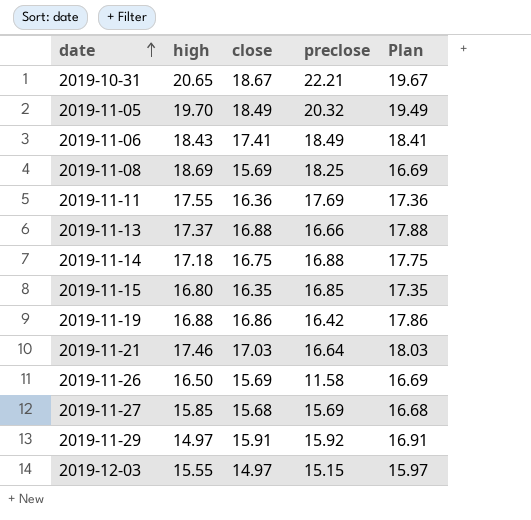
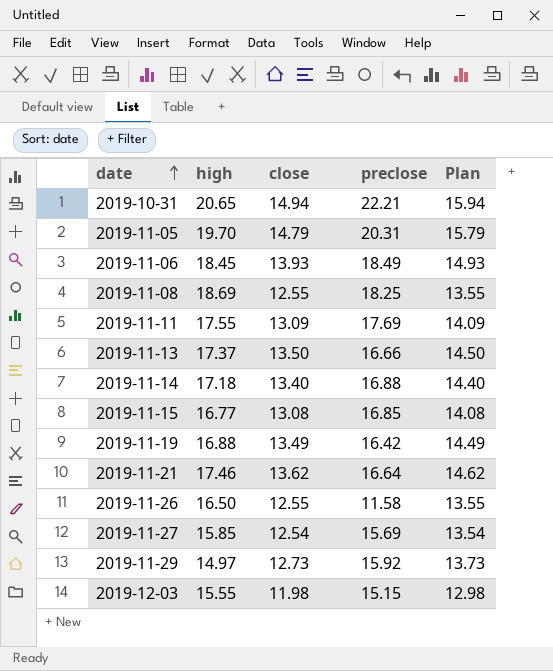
2019-10-31 | close: 18.67 -> 14.94
2019-10-31 | Plan: 19.67 -> 15.94
2019-11-05 | close: 18.49 -> 14.79
2019-11-05 | preclose: 20.32 -> 20.31
2019-11-05 | Plan: 19.49 -> 15.79
2019-11-06 | high: 18.43 -> 18.45
2019-11-06 | close: 17.41 -> 13.93
2019-11-06 | Plan: 18.41 -> 14.93
2019-11-08 | close: 15.69 -> 12.55
2019-11-08 | Plan: 16.69 -> 13.55
2019-11-11 | close: 16.36 -> 13.09
2019-11-11 | Plan: 17.36 -> 14.09
2019-11-13 | close: 16.88 -> 13.50
2019-11-13 | Plan: 17.88 -> 14.50
2019-11-14 | close: 16.75 -> 13.40
2019-11-14 | Plan: 17.75 -> 14.40
2019-11-15 | high: 16.80 -> 16.77
2019-11-15 | close: 16.35 -> 13.08
2019-11-15 | Plan: 17.35 -> 14.08
2019-11-19 | close: 16.86 -> 13.49
2019-11-19 | Plan: 17.86 -> 14.49
2019-11-21 | close: 17.03 -> 13.62
2019-11-21 | Plan: 18.03 -> 14.62
2019-11-26 | close: 15.69 -> 12.55
2019-11-26 | Plan: 16.69 -> 13.55
2019-11-27 | close: 15.68 -> 12.54
2019-11-27 | Plan: 16.68 -> 13.54
2019-11-29 | close: 15.91 -> 12.73
2019-11-29 | Plan: 16.91 -> 13.73
2019-12-03 | close: 14.97 -> 11.98
2019-12-03 | Plan: 15.97 -> 12.98

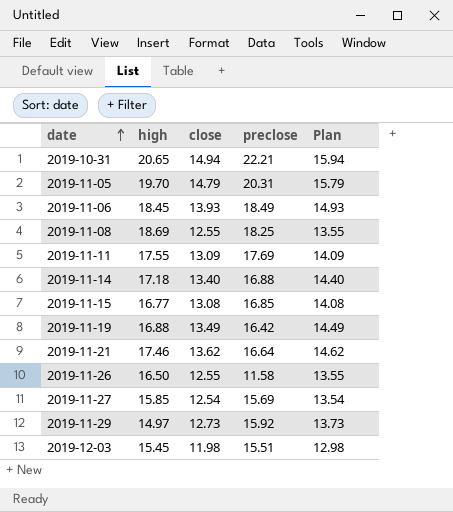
row 2019-11-13: 17.37 | 13.50 | 16.66 | 14.50 -> none
2019-12-03 | high: 15.55 -> 15.45
2019-12-03 | preclose: 15.15 -> 15.51

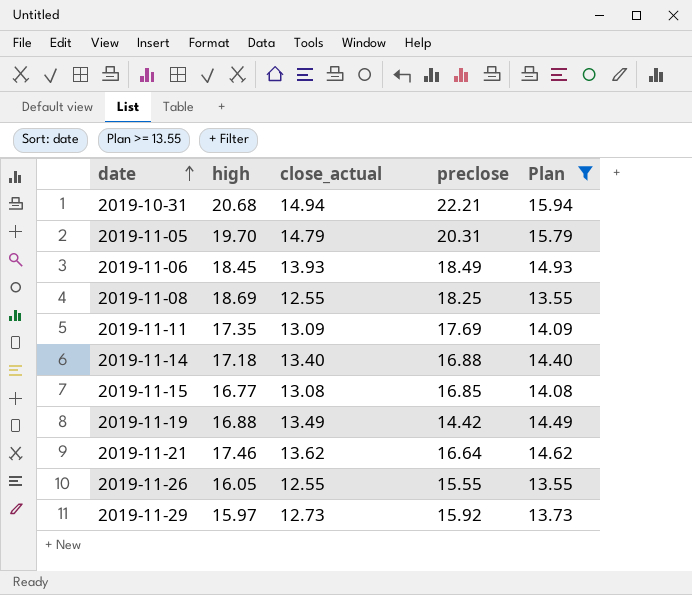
filter: none -> Plan >= 13.55
column name: close -> close_actual
2019-10-31 | high: 20.65 -> 20.68
2019-11-11 | high: 17.55 -> 17.35
2019-11-19 | preclose: 16.42 -> 14.42
2019-11-26 | high: 16.50 -> 16.05
2019-11-26 | preclose: 11.58 -> 15.55
2019-11-29 | high: 14.97 -> 15.97

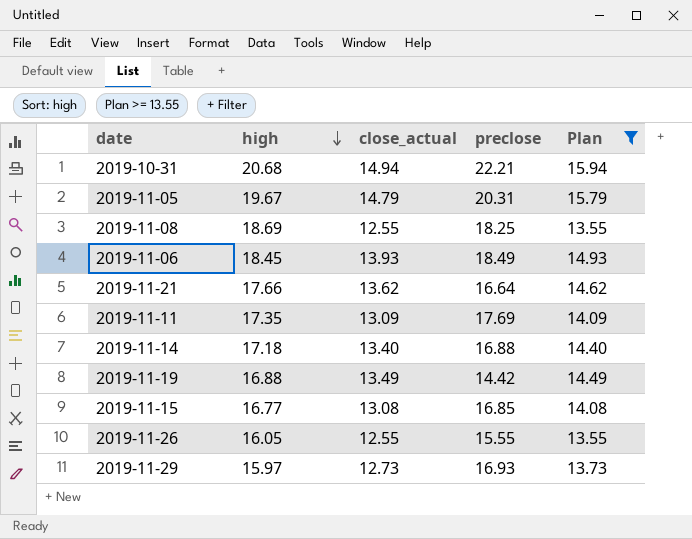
row order: date ascending -> high descending
2019-11-05 | high: 19.70 -> 19.67
2019-11-21 | high: 17.46 -> 17.66
2019-11-29 | preclose: 15.92 -> 16.93

